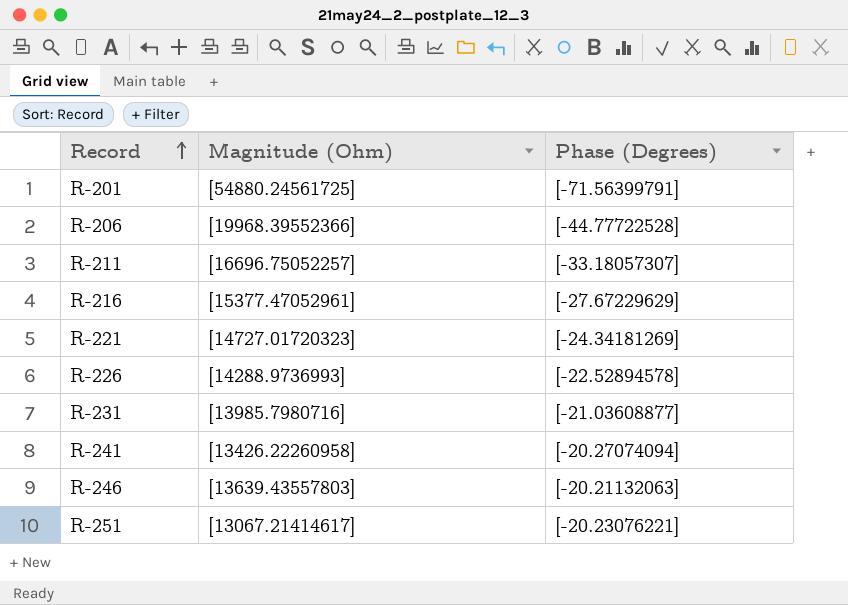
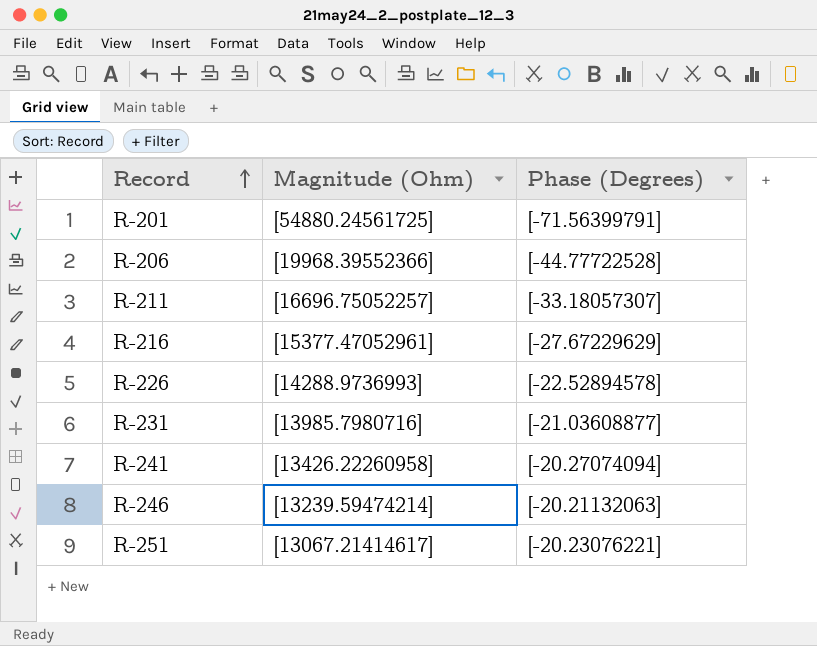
row R-221: [14727.01720323] | [-24.34181269] -> none
R-246 | Magnitude (Ohm): [13639.43557803] -> [13239.59474214]

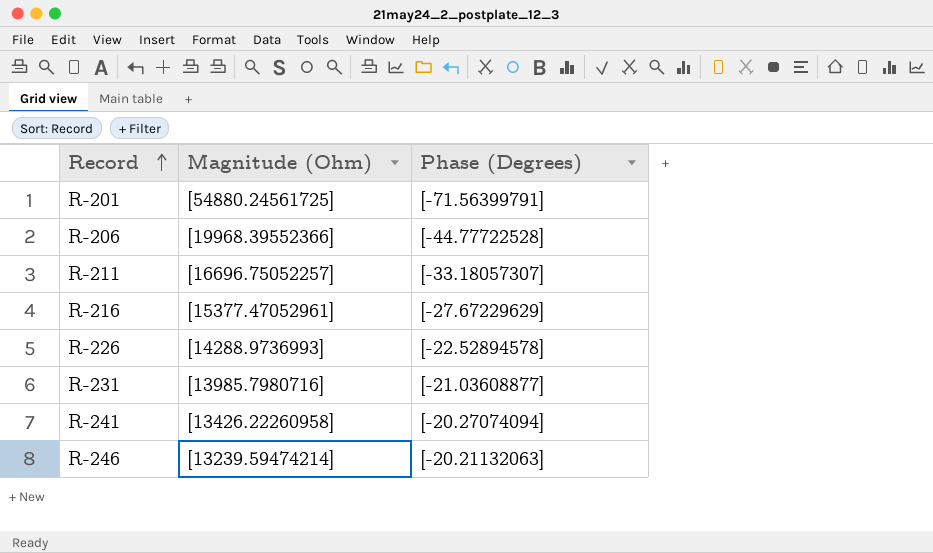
row R-251: [13067.21414617] | [-20.23076221] -> none

